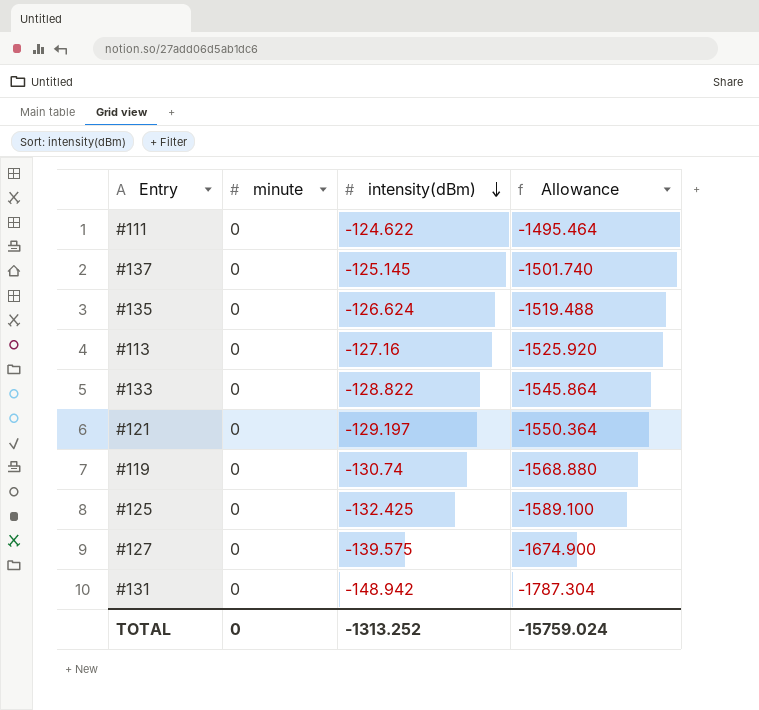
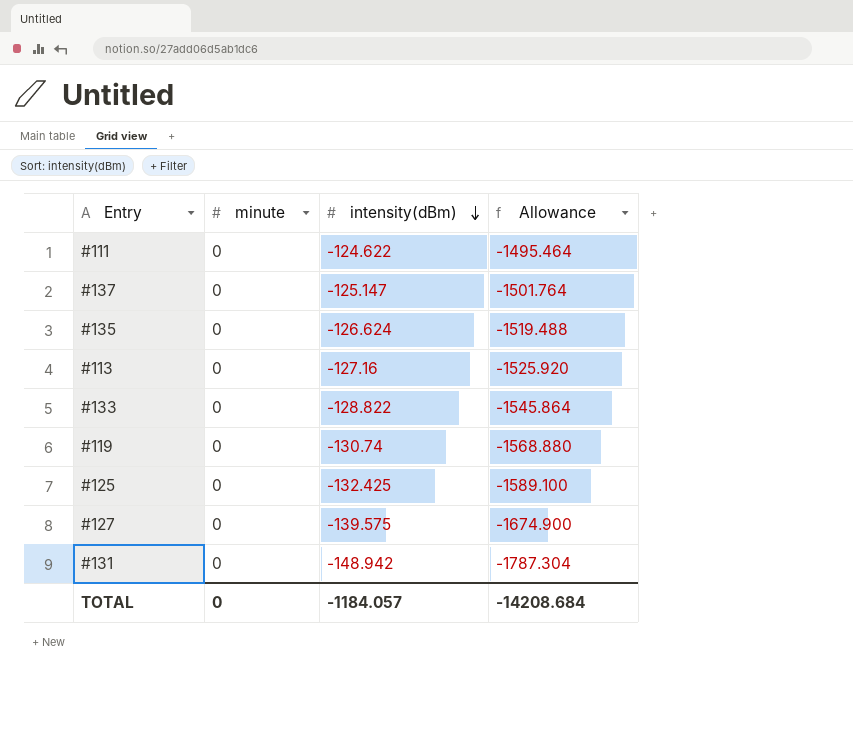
row #121: 0 | -129.197 | -1550.364 -> none
#137 | intensity(dBm): -125.145 -> -125.147
#137 | Allowance: -1501.740 -> -1501.764
TOTAL | intensity(dBm): -1313.252 -> -1184.057
TOTAL | Allowance: -15759.024 -> -14208.684

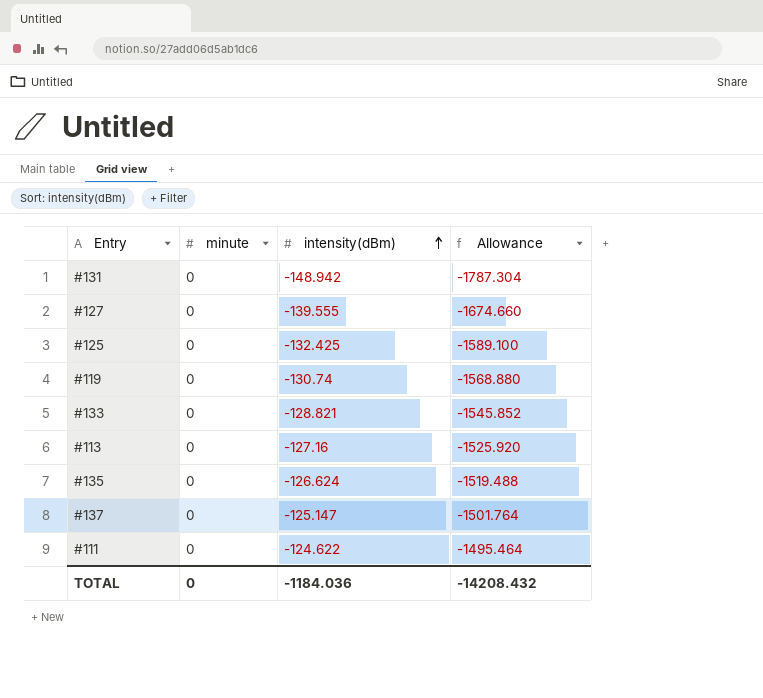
row order: intensity(dBm) descending -> intensity(dBm) ascending
#127 | intensity(dBm): -139.575 -> -139.555
#127 | Allowance: -1674.900 -> -1674.660
#133 | intensity(dBm): -128.822 -> -128.821
#133 | Allowance: -1545.864 -> -1545.852
TOTAL | intensity(dBm): -1184.057 -> -1184.036
TOTAL | Allowance: -14208.684 -> -14208.432

